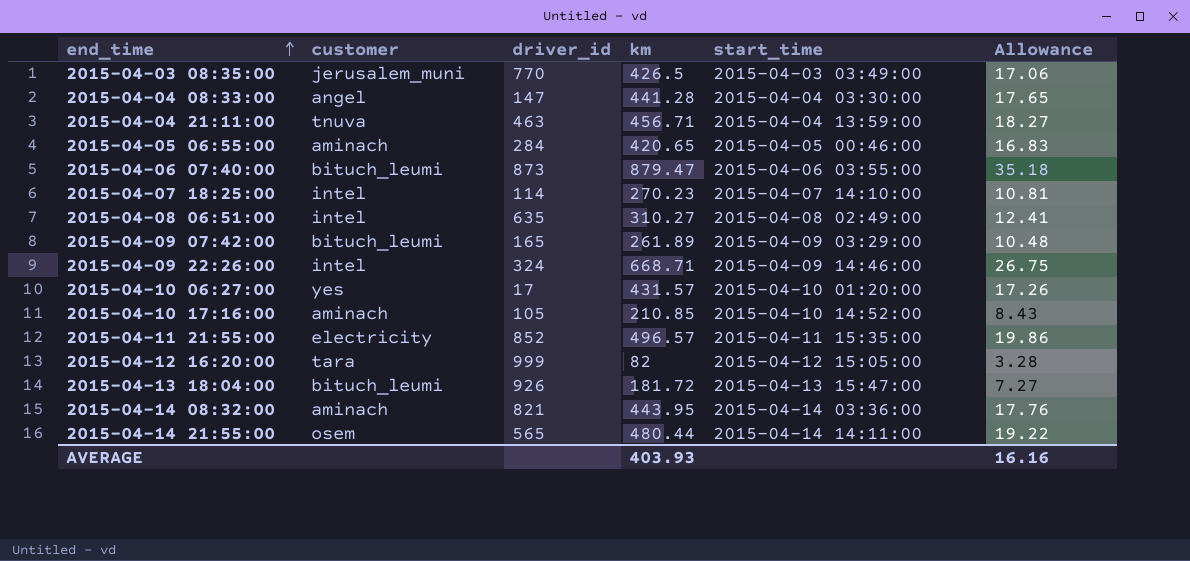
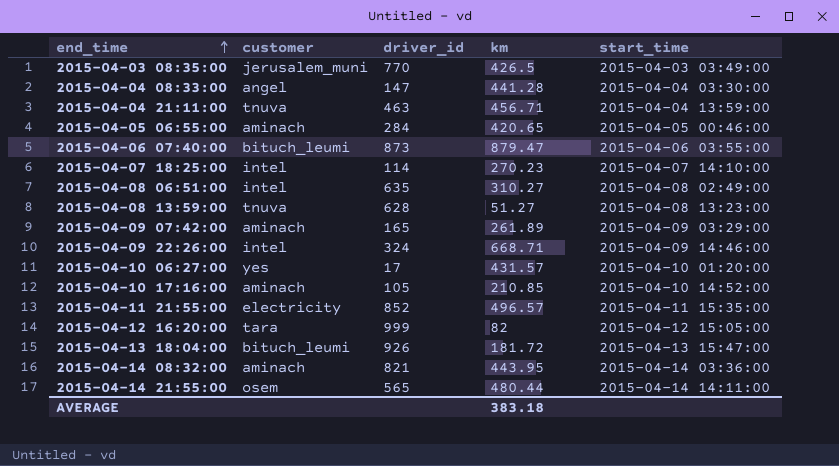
column Allowance | formula: [km] * 0.04 -> none
row 2015-04-08 13:59:00: none -> tnuva | 628 | 51.27 | 2015-04-08 13:23:00
2015-04-09 07:42:00 | customer: bituch_leumi -> aminach
AVERAGE | km: 403.93 -> 383.18

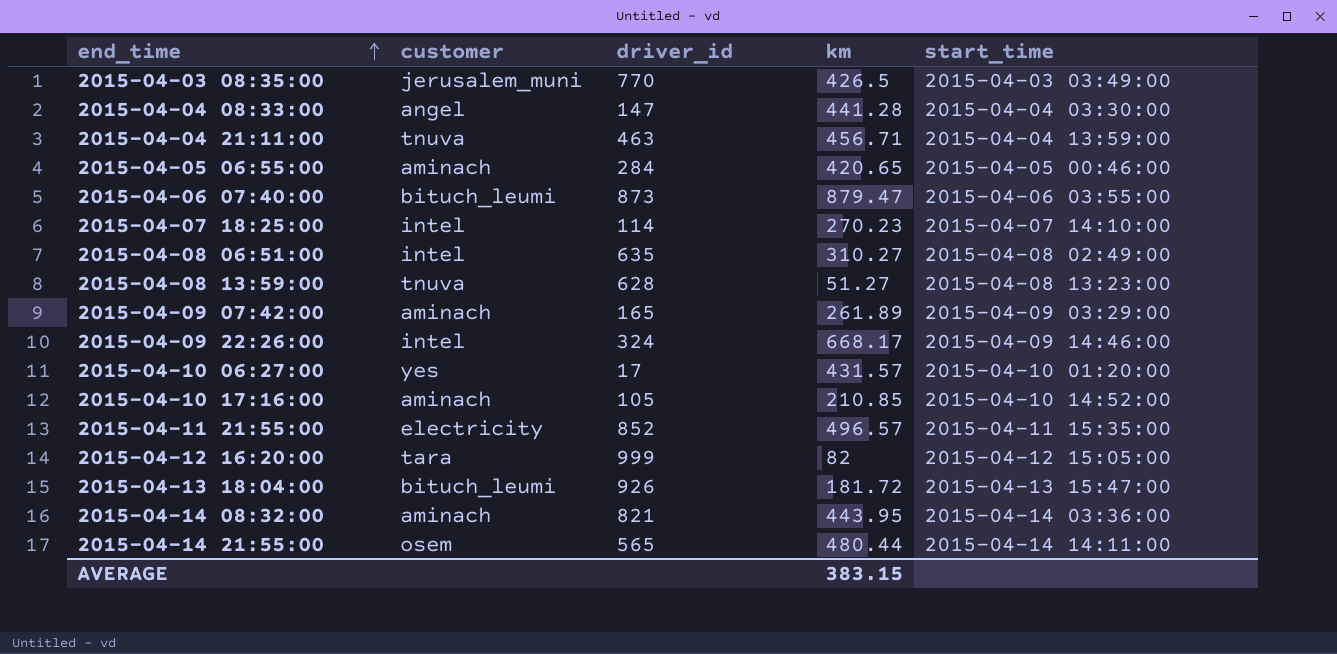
2015-04-09 22:26:00 | km: 668.71 -> 668.17
AVERAGE | km: 383.18 -> 383.15

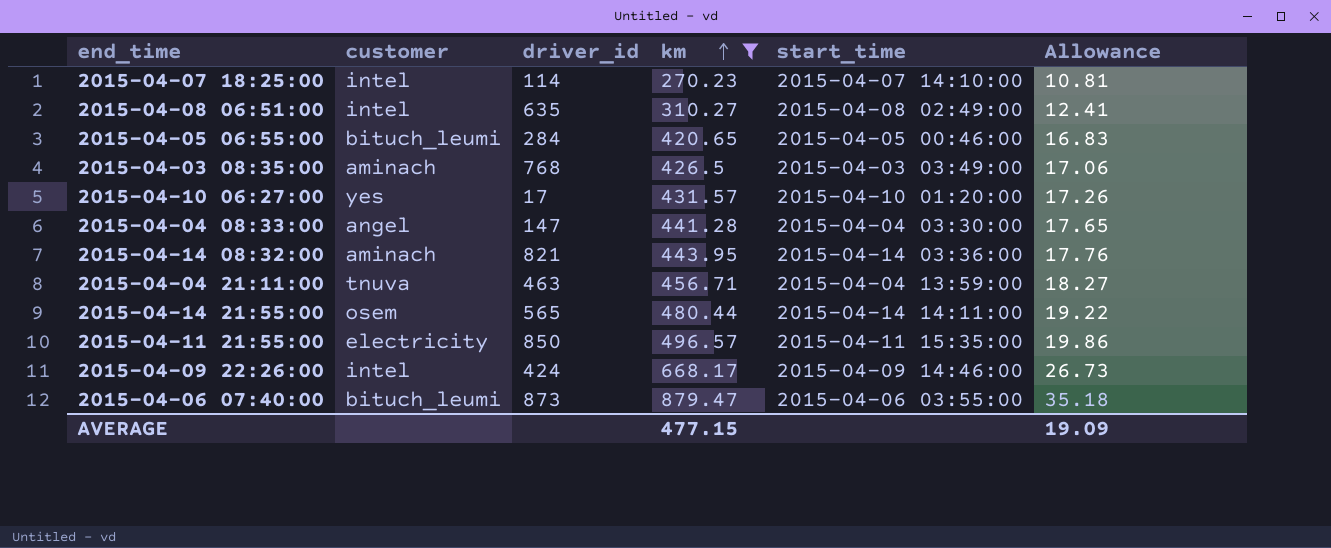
filter: none -> km >= 270.23
row order: end_time ascending -> km ascending
column Allowance | formula: none -> [km] * 0.04
2015-04-05 06:55:00 | customer: aminach -> bituch_leumi
2015-04-03 08:35:00 | customer: jerusalem_muni -> aminach
2015-04-03 08:35:00 | driver_id: 770 -> 768
2015-04-11 21:55:00 | driver_id: 852 -> 850
2015-04-09 22:26:00 | driver_id: 324 -> 424
AVERAGE | km: 383.15 -> 477.15

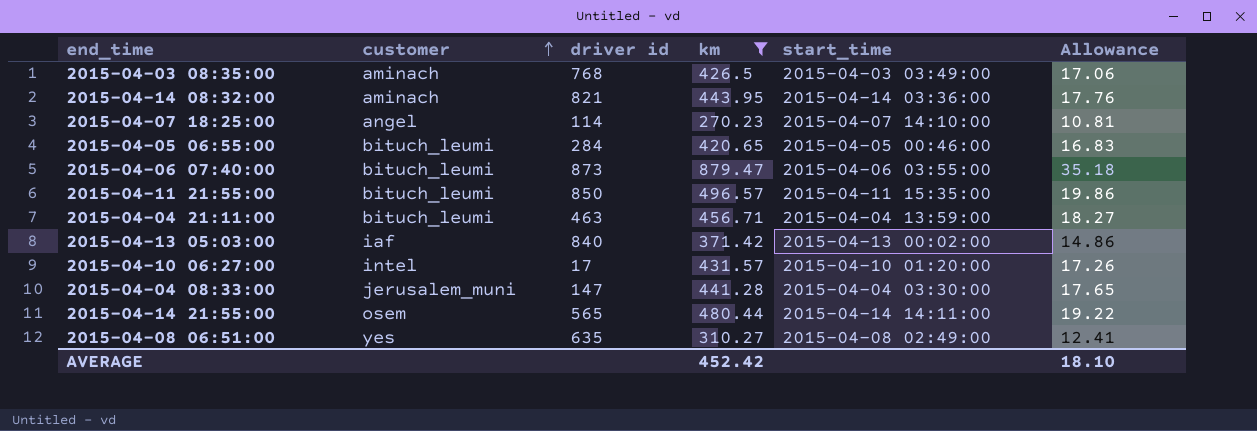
row order: km ascending -> customer ascending
column name: driver_id -> driver id
row 2015-04-09 22:26:00: intel | 424 | 668.17 | 2015-04-09 14:46:00 | 26.73 -> none
2015-04-07 18:25:00 | customer: intel -> angel
2015-04-11 21:55:00 | customer: electricity -> bituch_leumi
2015-04-04 21:11:00 | customer: tnuva -> bituch_leumi
row 2015-04-13 05:03:00: none -> iaf | 840 | 371.42 | 2015-04-13 00:02:00 | 14.86
2015-04-10 06:27:00 | customer: yes -> intel
2015-04-04 08:33:00 | customer: angel -> jerusalem_muni
2015-04-08 06:51:00 | customer: intel -> yes
AVERAGE | km: 477.15 -> 452.42
AVERAGE | Allowance: 19.09 -> 18.10

